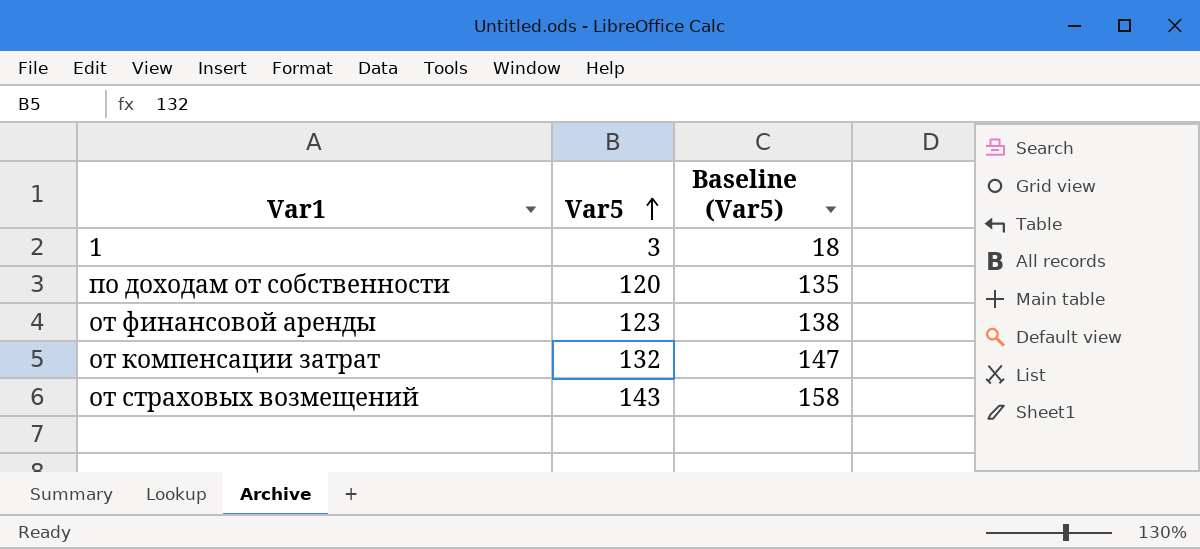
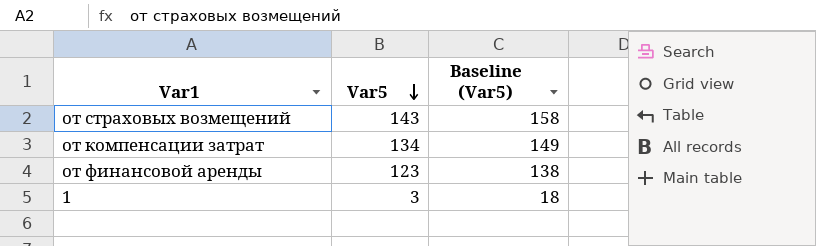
row order: Var5 ascending -> Var5 descending
row по доходам от собственности: 120 | 135 -> none
от компенсации затрат | Var5: 132 -> 134
от компенсации затрат | Baseline (Var5): 147 -> 149

